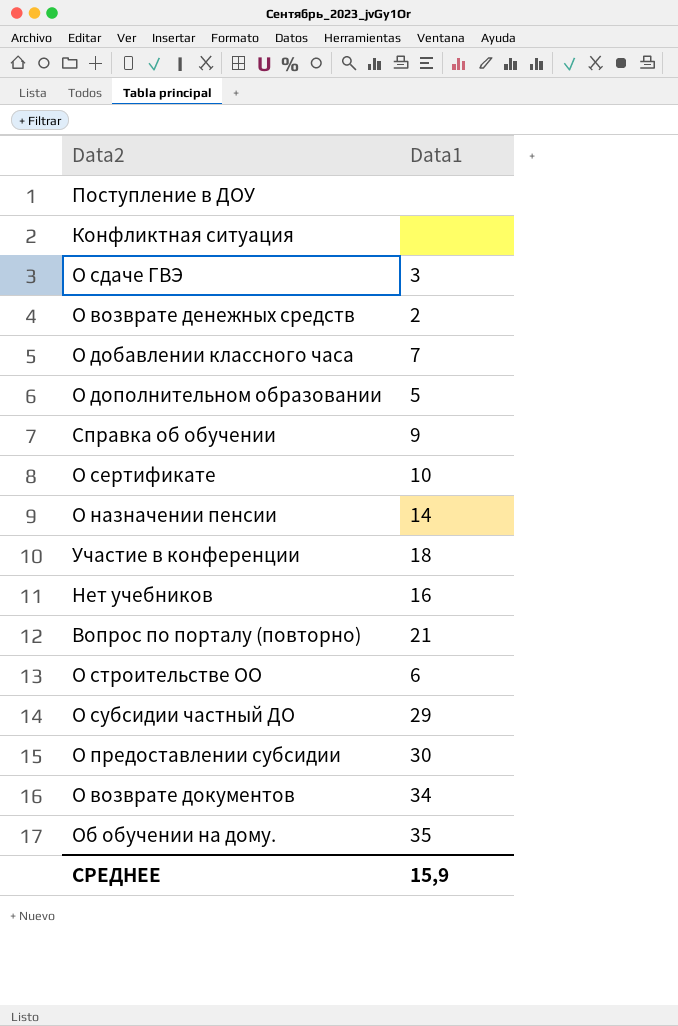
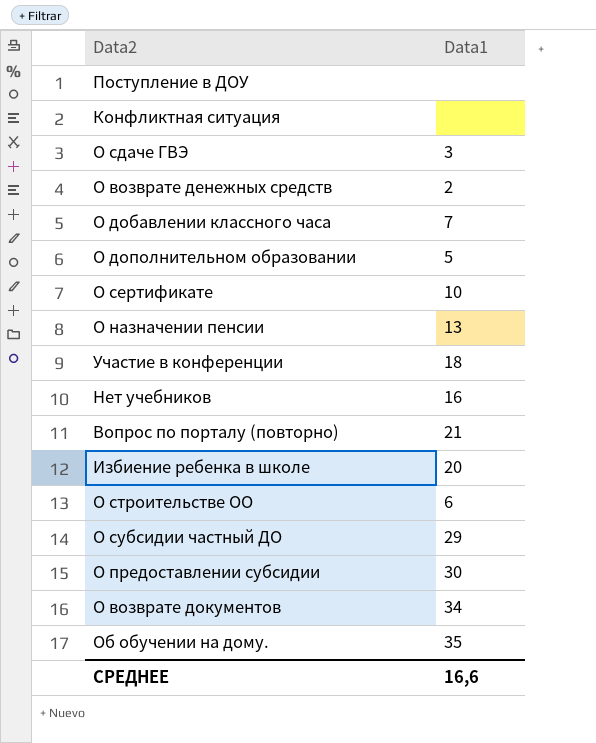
row Справка об обучении: 9 -> none
О назначении пенсии | Data1: 14 -> 13
row Избиение ребенка в школе: none -> 20
СРЕДНЕЕ | Data1: 15,9 -> 16,6

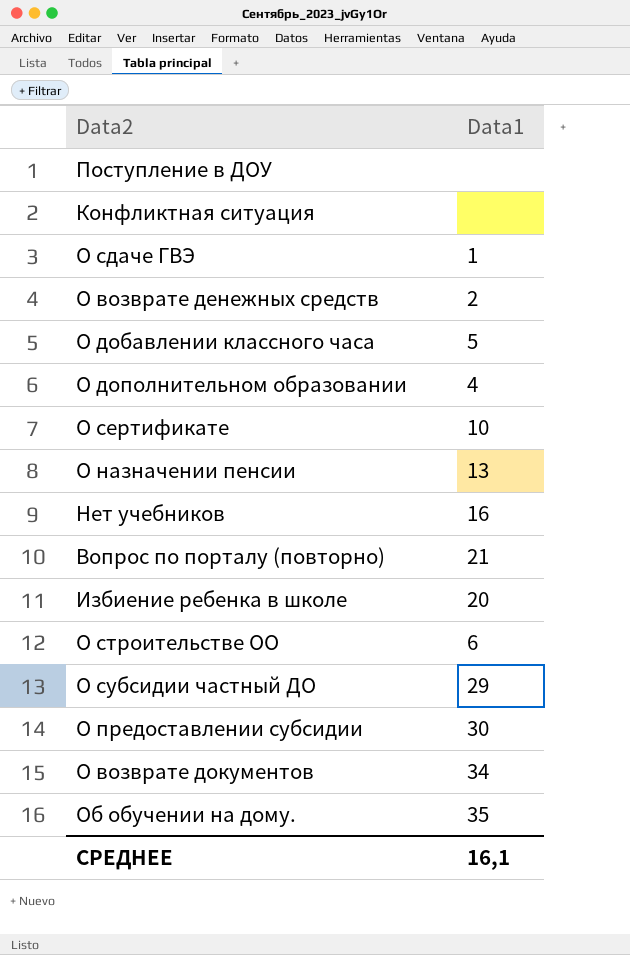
row Участие в конференции: 18 -> none
О сдаче ГВЭ | Data1: 3 -> 1
О добавлении классного часа | Data1: 7 -> 5
О дополнительном образовании | Data1: 5 -> 4
СРЕДНЕЕ | Data1: 16,6 -> 16,1

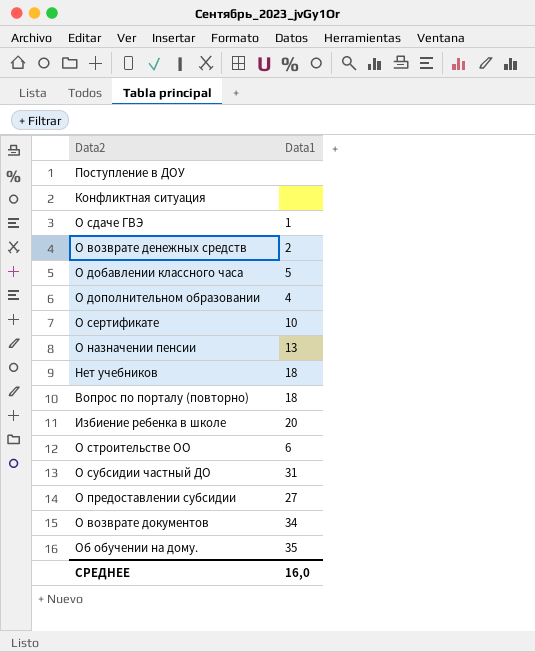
Нет учебников | Data1: 16 -> 18
Вопрос по порталу (повторно) | Data1: 21 -> 18
О субсидии частный ДО | Data1: 29 -> 31
О предоставлении субсидии | Data1: 30 -> 27
СРЕДНЕЕ | Data1: 16,1 -> 16,0

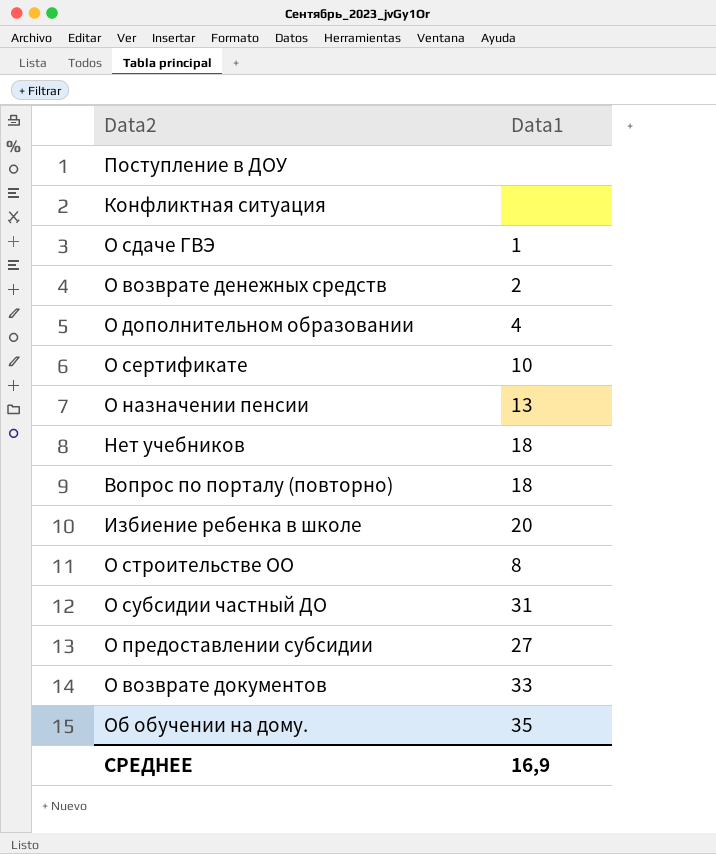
row О добавлении классного часа: 5 -> none
О строительстве ОО | Data1: 6 -> 8
О возврате документов | Data1: 34 -> 33
СРЕДНЕЕ | Data1: 16,0 -> 16,9

